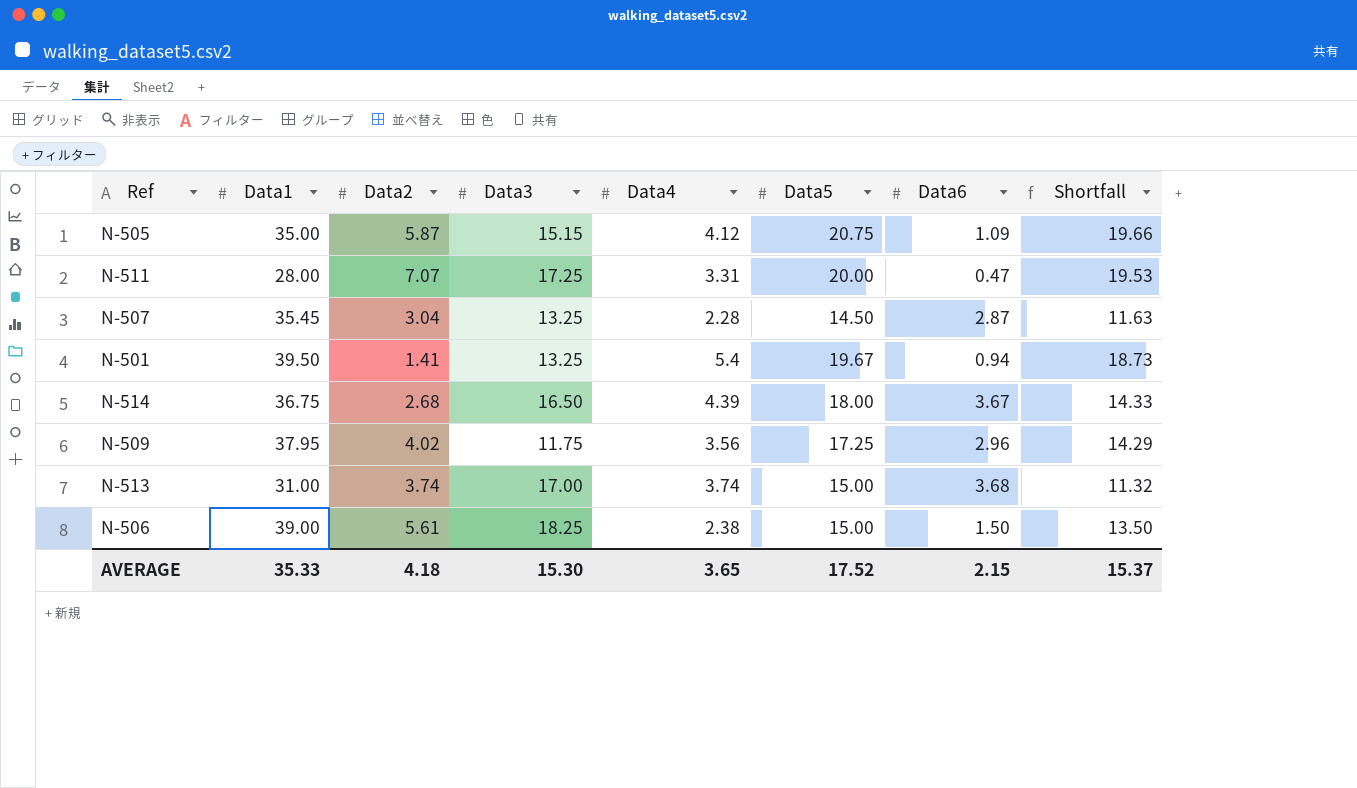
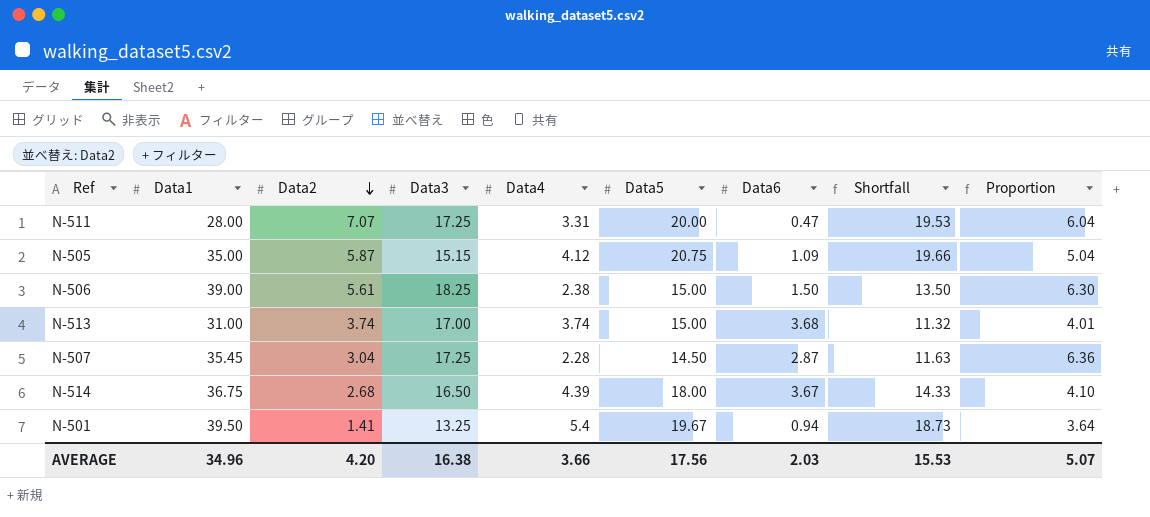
row order: none -> Data2 descending
column Proportion | formula: none -> [Data5] / [Data4]
row N-509: 37.95 | 4.02 | 11.75 | 3.56 | 17.25 | 2.96 | 14.29 -> none
N-507 | Data3: 13.25 -> 17.25
AVERAGE | Data1: 35.33 -> 34.96
AVERAGE | Data2: 4.18 -> 4.20
AVERAGE | Data3: 15.30 -> 16.38
AVERAGE | Data4: 3.65 -> 3.66
AVERAGE | Data5: 17.52 -> 17.56
AVERAGE | Data6: 2.15 -> 2.03
AVERAGE | Shortfall: 15.37 -> 15.53

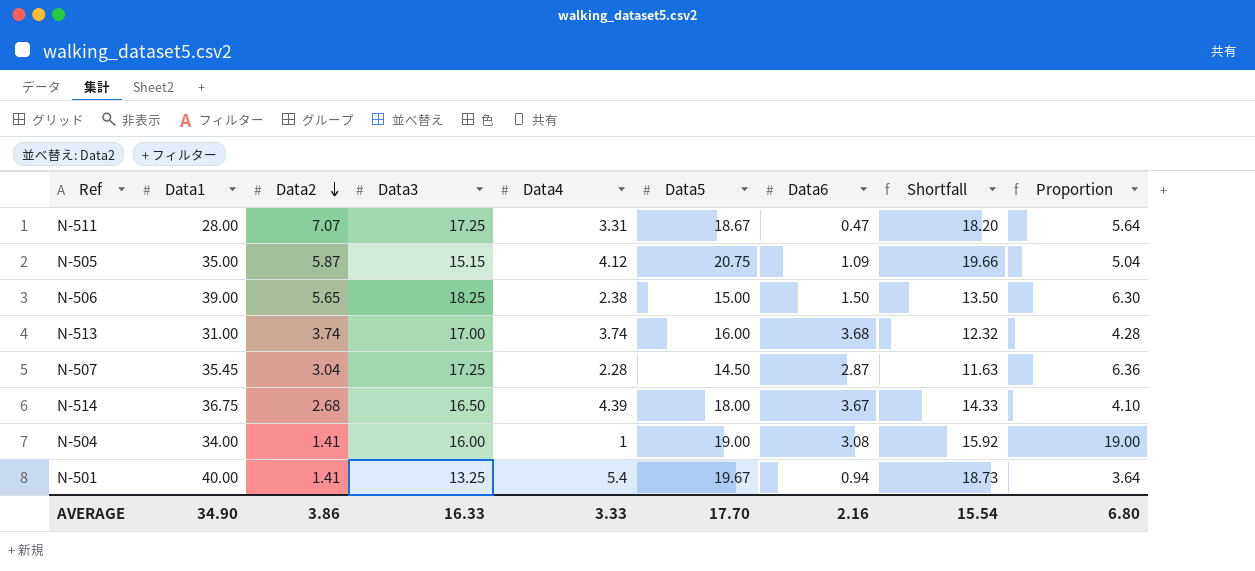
N-511 | Data5: 20.00 -> 18.67
N-511 | Shortfall: 19.53 -> 18.20
N-511 | Proportion: 6.04 -> 5.64
N-506 | Data2: 5.61 -> 5.65
N-513 | Data5: 15.00 -> 16.00
N-513 | Shortfall: 11.32 -> 12.32
N-513 | Proportion: 4.01 -> 4.28
row N-504: none -> 34.00 | 1.41 | 16.00 | 1 | 19.00 | 3.08 | 15.92 | 19.00
N-501 | Data1: 39.50 -> 40.00
AVERAGE | Data1: 34.96 -> 34.90
AVERAGE | Data2: 4.20 -> 3.86
AVERAGE | Data3: 16.38 -> 16.33
AVERAGE | Data4: 3.66 -> 3.33
AVERAGE | Data5: 17.56 -> 17.70
AVERAGE | Data6: 2.03 -> 2.16
AVERAGE | Shortfall: 15.53 -> 15.54
AVERAGE | Proportion: 5.07 -> 6.80

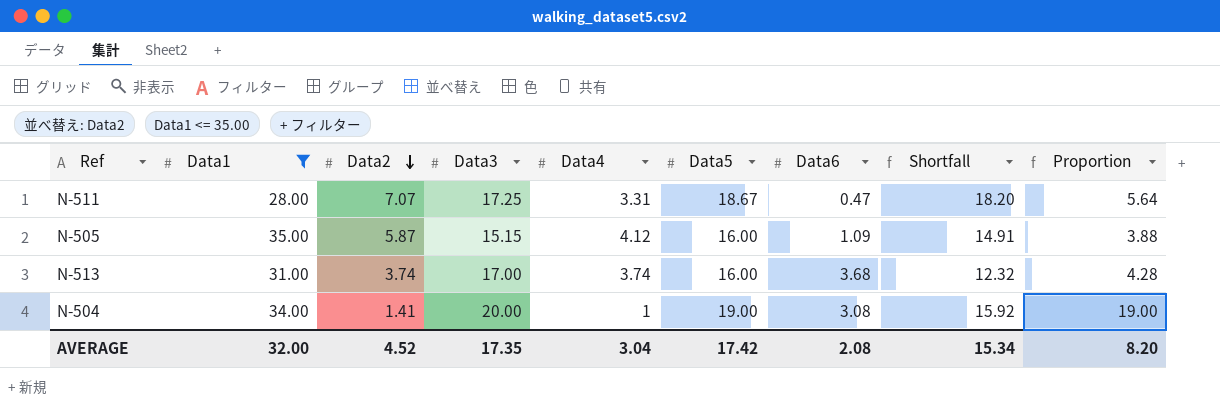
filter: none -> Data1 <= 35.00
N-505 | Data5: 20.75 -> 16.00
N-505 | Shortfall: 19.66 -> 14.91
N-505 | Proportion: 5.04 -> 3.88
N-504 | Data3: 16.00 -> 20.00
AVERAGE | Data1: 34.90 -> 32.00
AVERAGE | Data2: 3.86 -> 4.52
AVERAGE | Data3: 16.33 -> 17.35
AVERAGE | Data4: 3.33 -> 3.04
AVERAGE | Data5: 17.70 -> 17.42
AVERAGE | Data6: 2.16 -> 2.08
AVERAGE | Shortfall: 15.54 -> 15.34
AVERAGE | Proportion: 6.80 -> 8.20

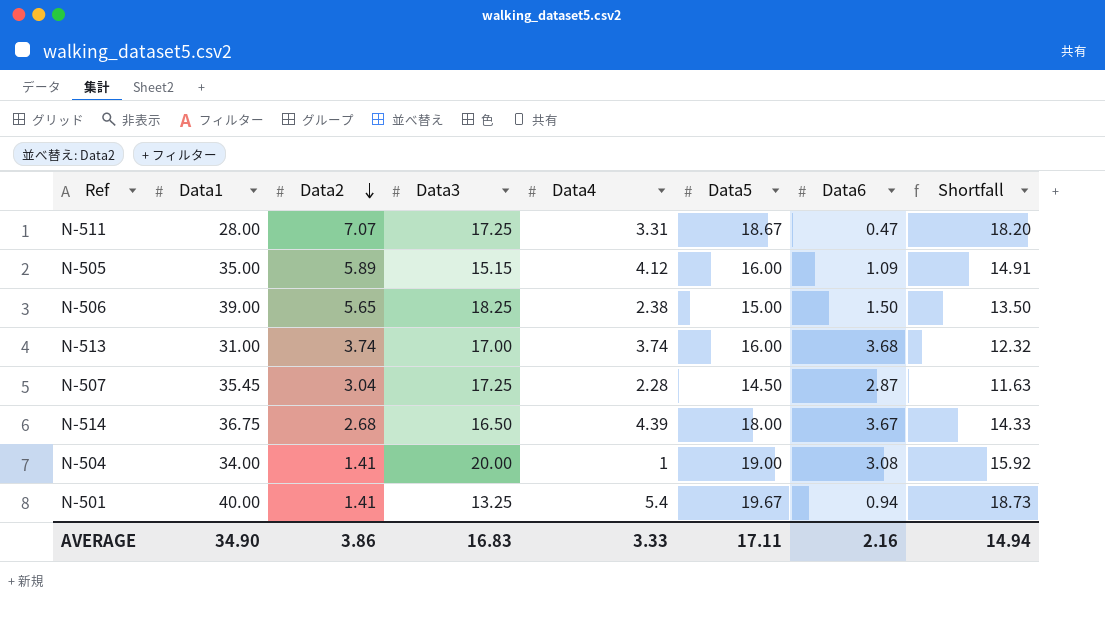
filter: Data1 <= 35.00 -> none
column Proportion | formula: [Data5] / [Data4] -> none
N-505 | Data2: 5.87 -> 5.89
AVERAGE | Data1: 32.00 -> 34.90
AVERAGE | Data2: 4.52 -> 3.86
AVERAGE | Data3: 17.35 -> 16.83
AVERAGE | Data4: 3.04 -> 3.33
AVERAGE | Data5: 17.42 -> 17.11
AVERAGE | Data6: 2.08 -> 2.16
AVERAGE | Shortfall: 15.34 -> 14.94

